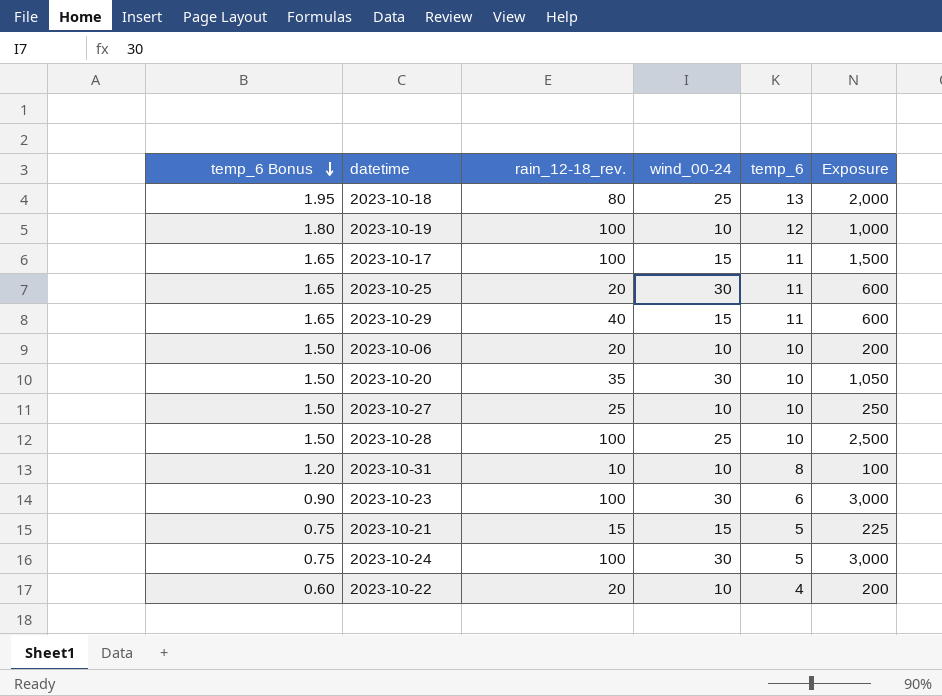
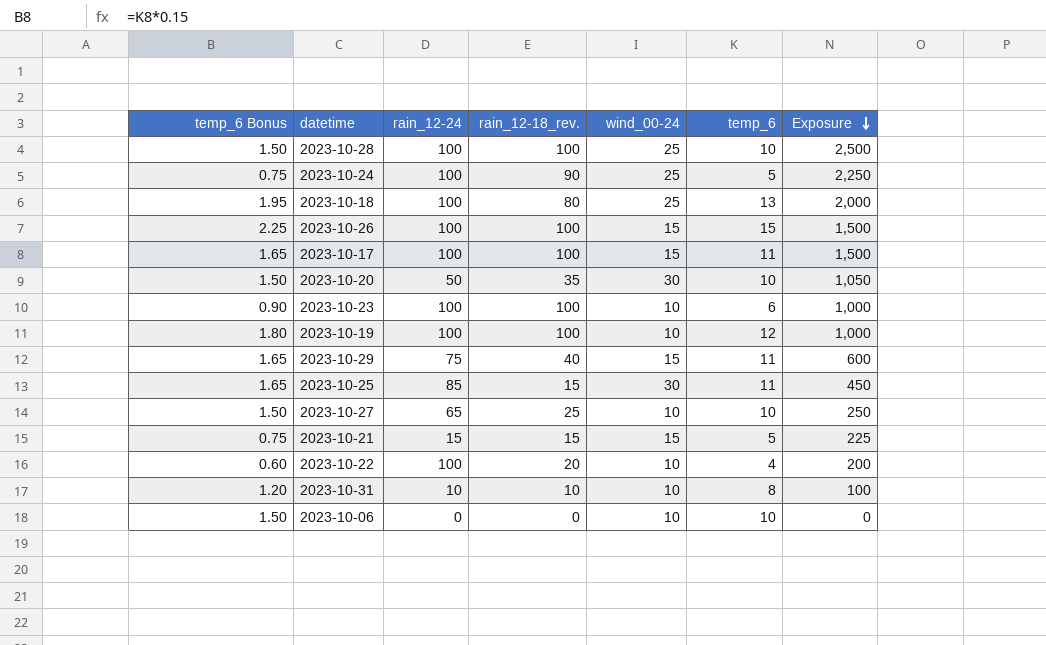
row order: temp_6 Bonus descending -> Exposure descending
column rain_12-24 | position: none -> 3
2023-10-24 | rain_12-18_rev.: 100 -> 90
2023-10-24 | wind_00-24: 30 -> 25
2023-10-24 | Exposure: 3,000 -> 2,250
row 2023-10-26: none -> 2.25 | 100 | 100 | 15 | 15 | 1,500
2023-10-23 | wind_00-24: 30 -> 10
2023-10-23 | Exposure: 3,000 -> 1,000
2023-10-25 | rain_12-18_rev.: 20 -> 15
2023-10-25 | Exposure: 600 -> 450
2023-10-06 | rain_12-18_rev.: 20 -> 0
2023-10-06 | Exposure: 200 -> 0

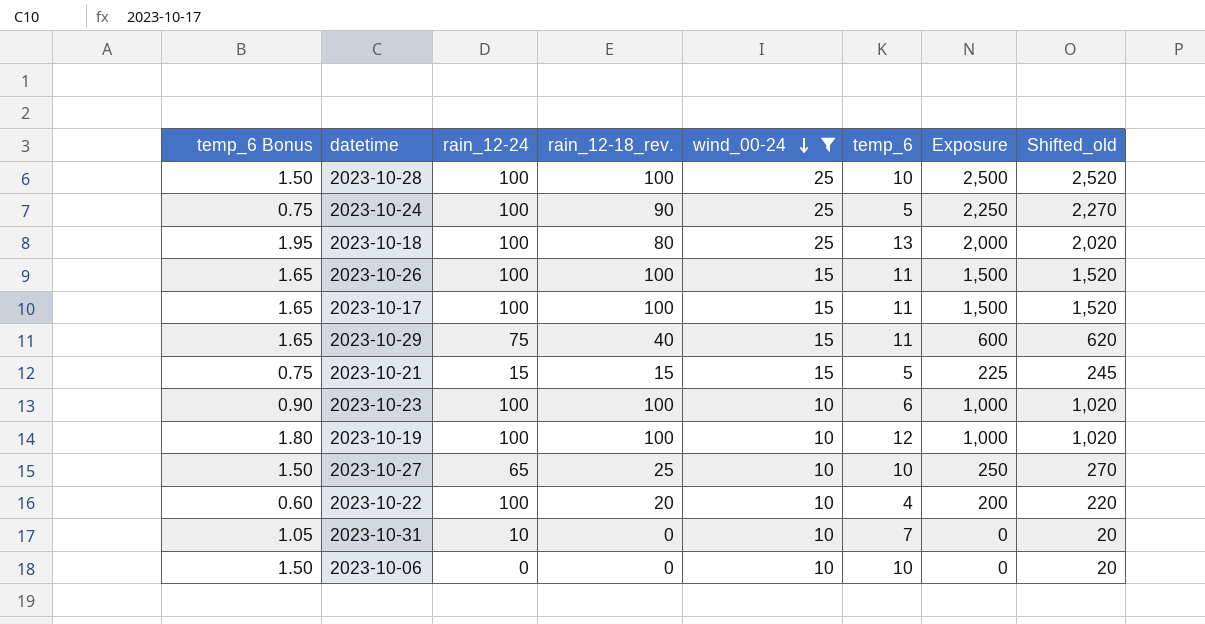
filter: none -> wind_00-24 != 30
row order: Exposure descending -> wind_00-24 descending
column Shifted_old | formula: none -> [Exposure] + 20
2023-10-26 | temp_6 Bonus: 2.25 -> 1.65
2023-10-26 | temp_6: 15 -> 11
2023-10-31 | temp_6 Bonus: 1.20 -> 1.05
2023-10-31 | rain_12-18_rev.: 10 -> 0
2023-10-31 | temp_6: 8 -> 7
2023-10-31 | Exposure: 100 -> 0

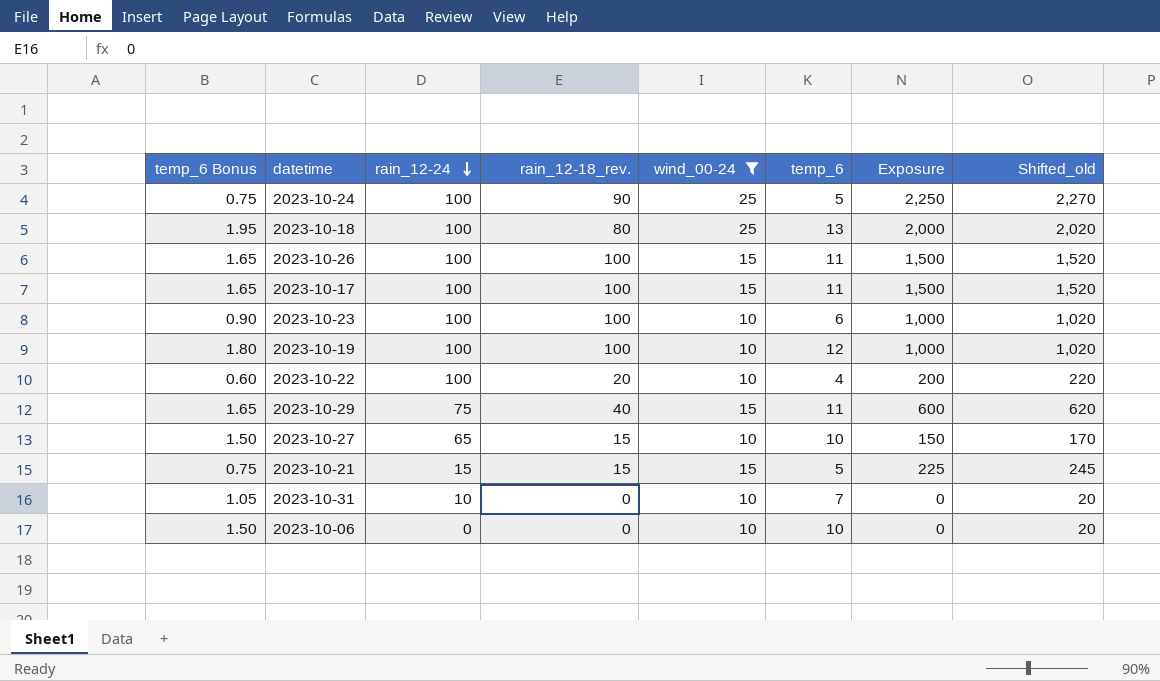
row order: wind_00-24 descending -> rain_12-24 descending
row 2023-10-28: 1.50 | 100 | 100 | 25 | 10 | 2,500 | 2,520 -> none
2023-10-27 | rain_12-18_rev.: 25 -> 15
2023-10-27 | Exposure: 250 -> 150
2023-10-27 | Shifted_old: 270 -> 170

